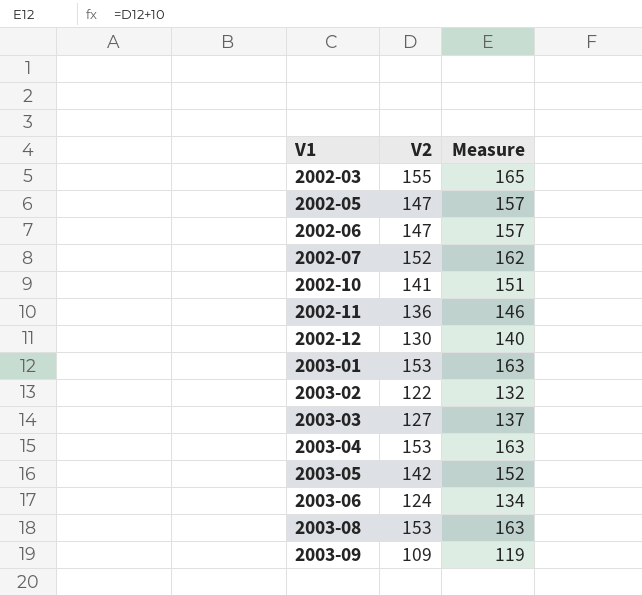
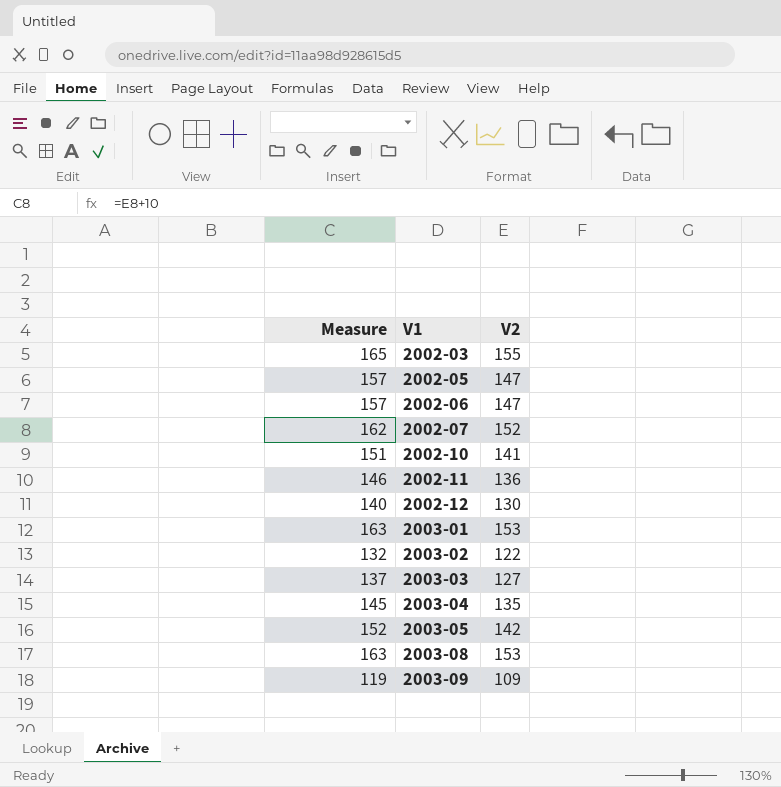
column Measure | position: 3 -> 1
row 2003-06: 124 | 134 -> none
2003-04 | Measure: 163 -> 145
2003-04 | V2: 153 -> 135

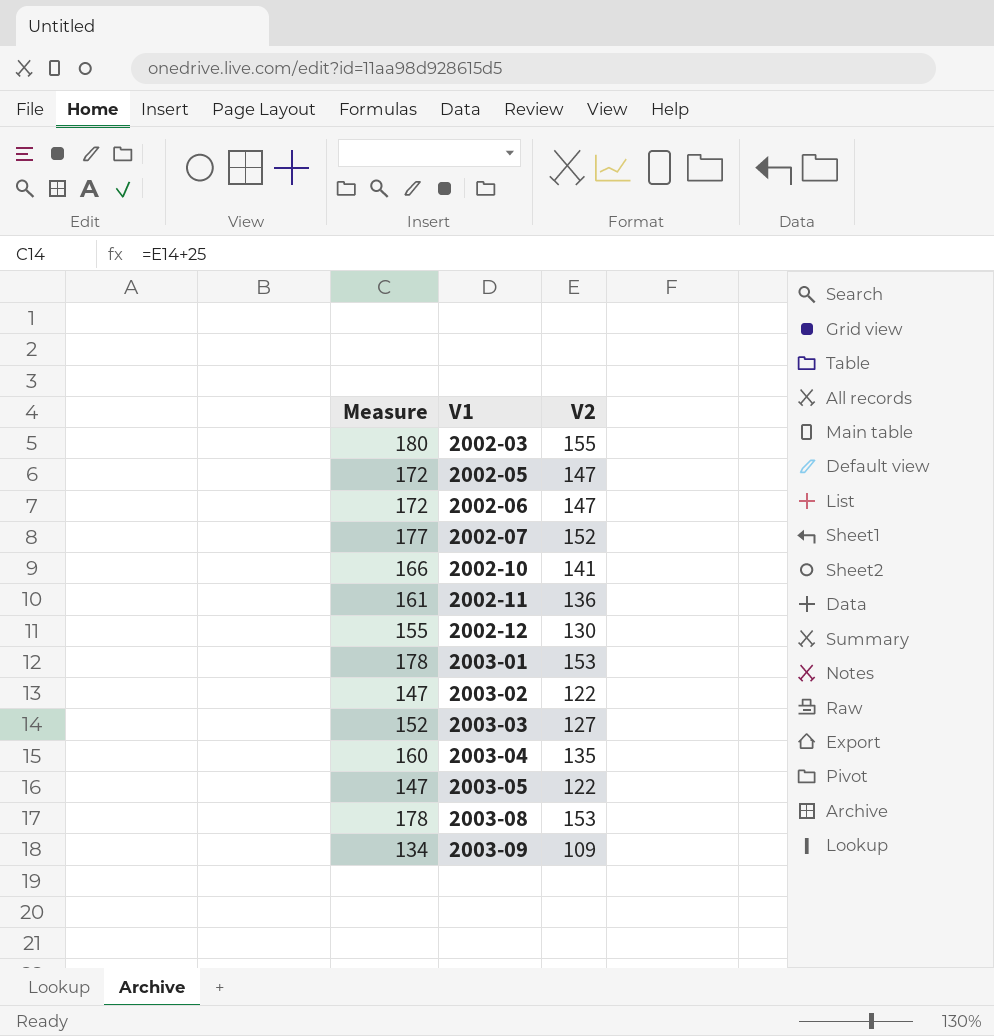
column Measure | formula: [V2] + 10 -> [V2] + 25
2003-05 | V2: 142 -> 122

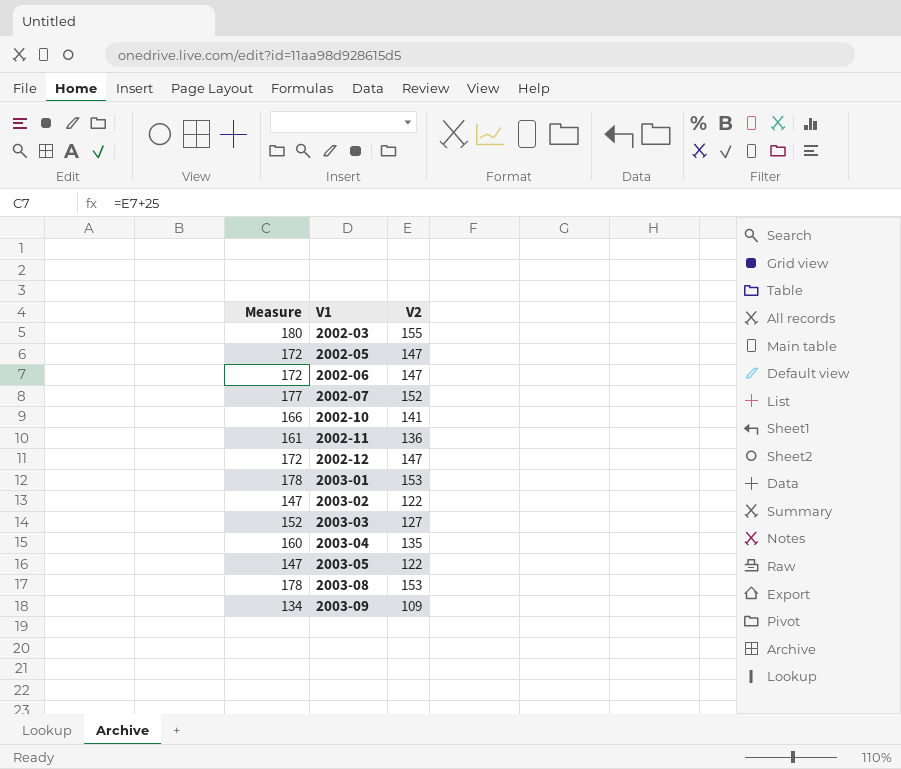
2002-12 | Measure: 155 -> 172
2002-12 | V2: 130 -> 147

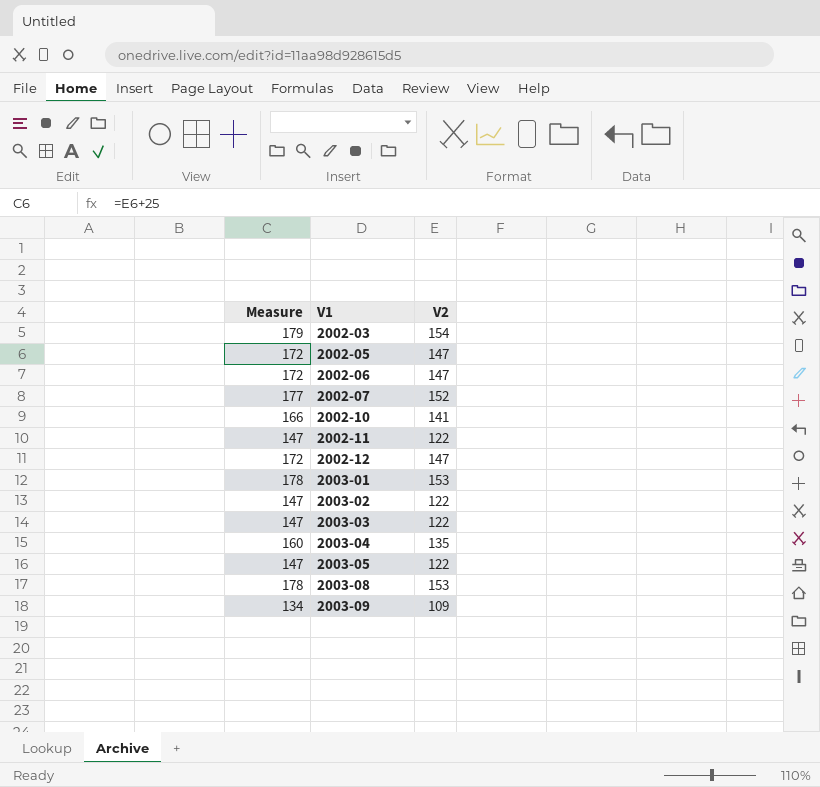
2002-03 | Measure: 180 -> 179
2002-03 | V2: 155 -> 154
2002-11 | Measure: 161 -> 147
2002-11 | V2: 136 -> 122
2003-03 | Measure: 152 -> 147
2003-03 | V2: 127 -> 122

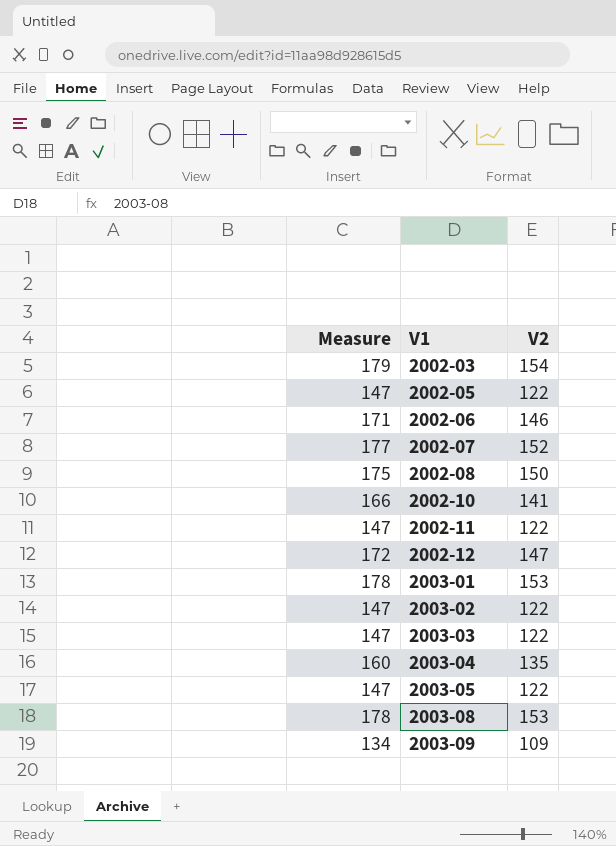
2002-05 | Measure: 172 -> 147
2002-05 | V2: 147 -> 122
2002-06 | Measure: 172 -> 171
2002-06 | V2: 147 -> 146
row 2002-08: none -> 175 | 150

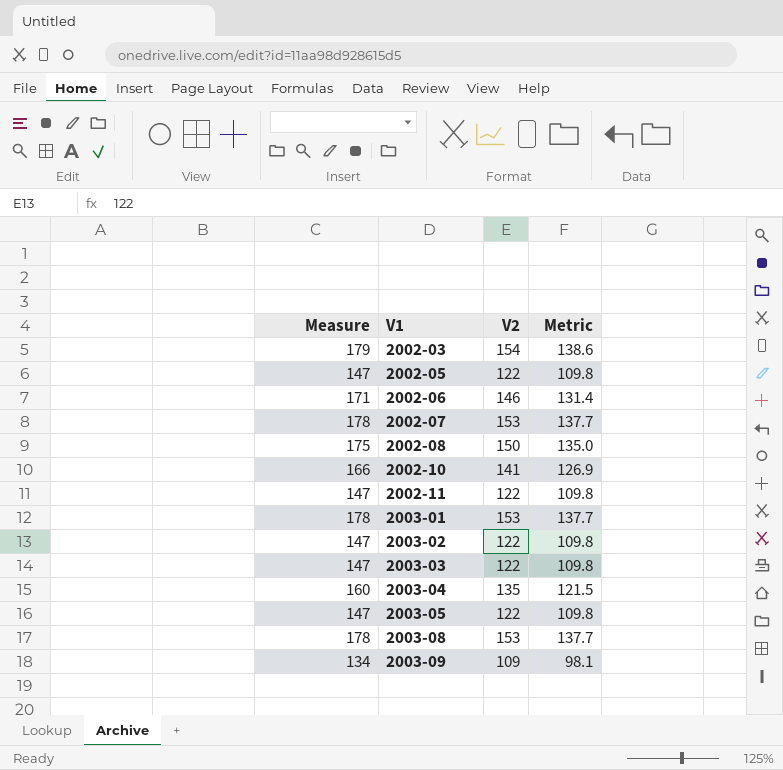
column Metric | formula: none -> [V2] * 0.9
row 2002-12: 172 | 147 -> none
2002-07 | Measure: 177 -> 178
2002-07 | V2: 152 -> 153

